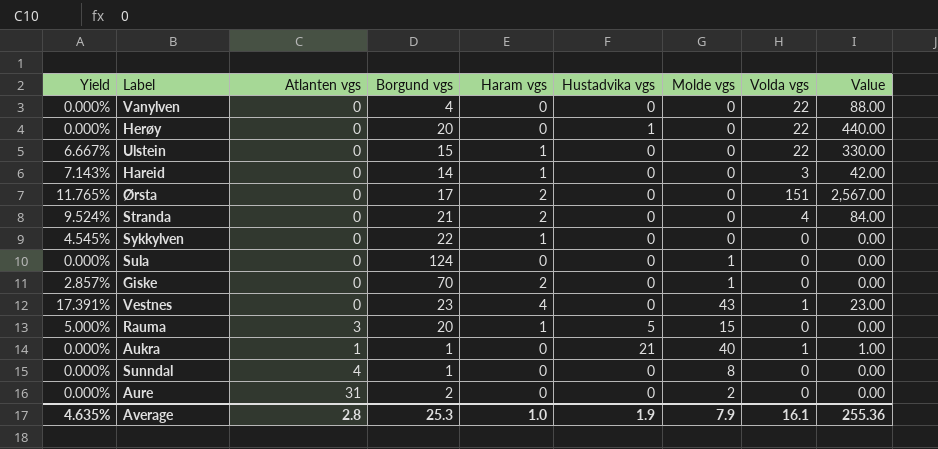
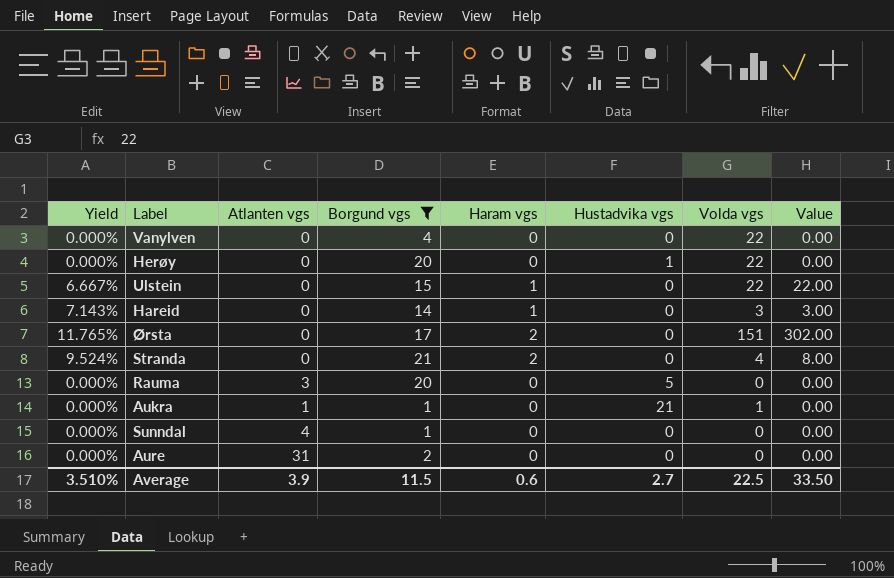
filter: none -> Borgund vgs <= 21
column Molde vgs | position: 7 -> none
column Value | formula: [Borgund vgs] * [Volda vgs] -> [Haram vgs] * [Volda vgs]
Rauma | Yield: 5.000% -> 0.000%
Rauma | Haram vgs: 1 -> 0
Average | Yield: 4.635% -> 3.510%
Average | Atlanten vgs: 2.8 -> 3.9
Average | Borgund vgs: 25.3 -> 11.5
Average | Haram vgs: 1.0 -> 0.6
Average | Hustadvika vgs: 1.9 -> 2.7
Average | Volda vgs: 16.1 -> 22.5
Average | Value: 255.36 -> 33.50

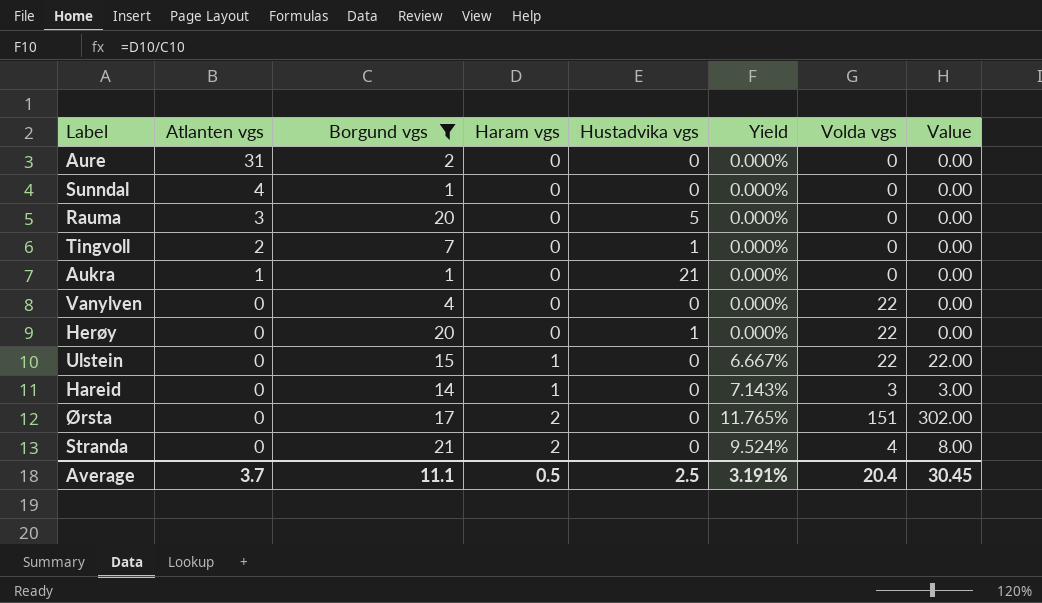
row order: none -> Atlanten vgs descending
column Yield | position: 1 -> 6
row Tingvoll: none -> 2 | 7 | 0 | 1 | 0.000% | 0 | 0.00
Aukra | Volda vgs: 1 -> 0
Average | Atlanten vgs: 3.9 -> 3.7
Average | Borgund vgs: 11.5 -> 11.1
Average | Haram vgs: 0.6 -> 0.5
Average | Hustadvika vgs: 2.7 -> 2.5
Average | Yield: 3.510% -> 3.191%
Average | Volda vgs: 22.5 -> 20.4
Average | Value: 33.50 -> 30.45

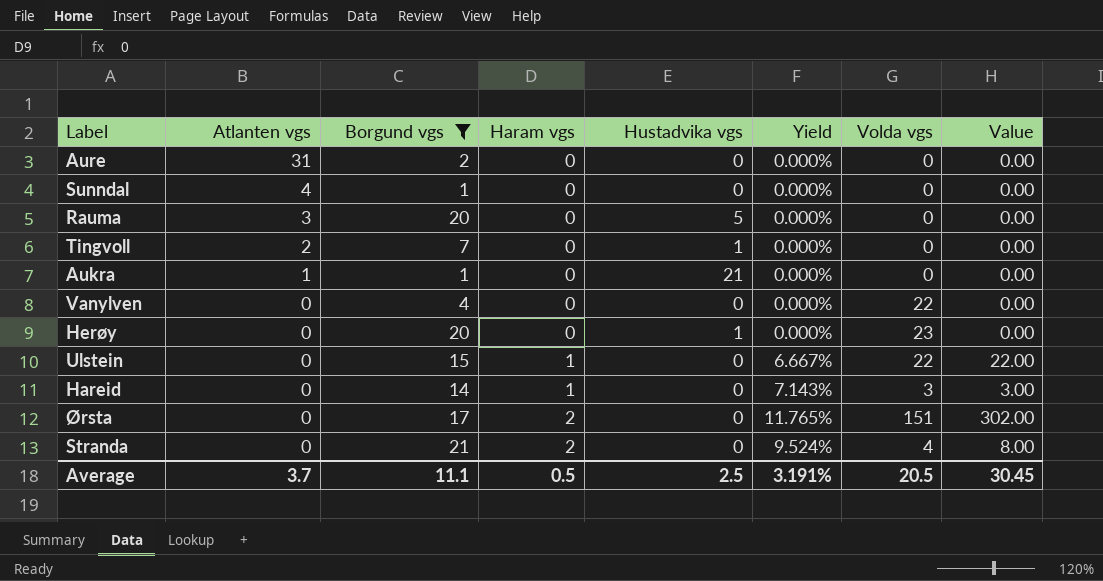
Herøy | Volda vgs: 22 -> 23
Average | Volda vgs: 20.4 -> 20.5

